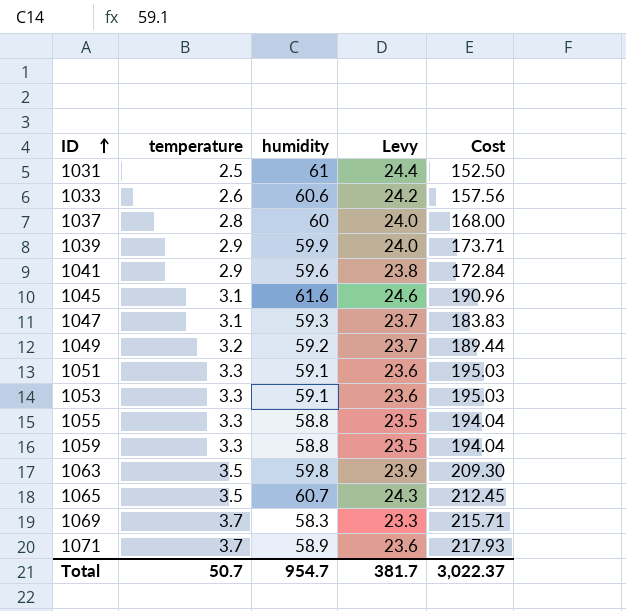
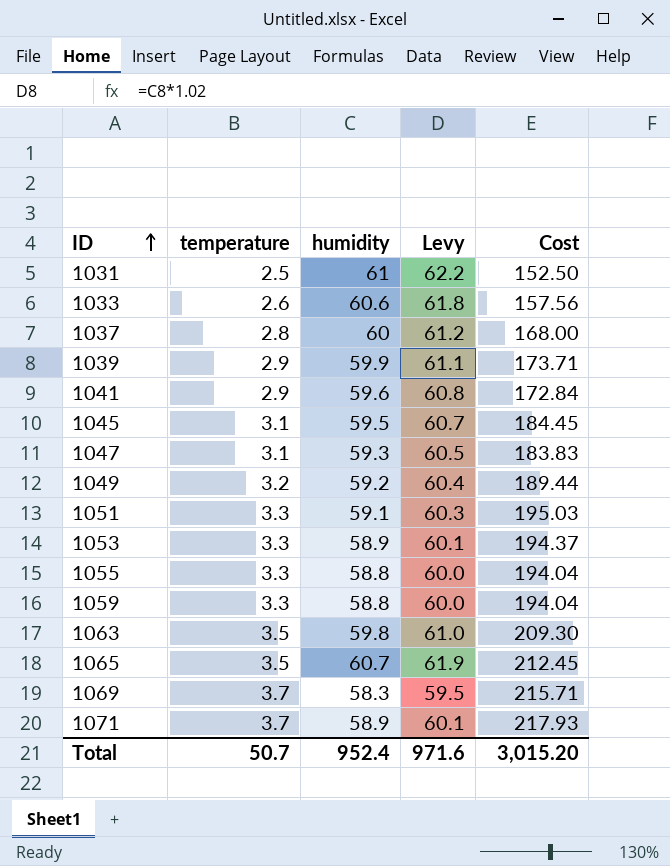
column Levy | formula: [humidity] * 0.4 -> [humidity] * 1.02
1045 | humidity: 61.6 -> 59.5
1045 | Cost: 190.96 -> 184.45
1053 | humidity: 59.1 -> 58.9
1053 | Cost: 195.03 -> 194.37
Total | humidity: 954.7 -> 952.4
Total | Levy: 381.7 -> 971.6
Total | Cost: 3,022.37 -> 3,015.20

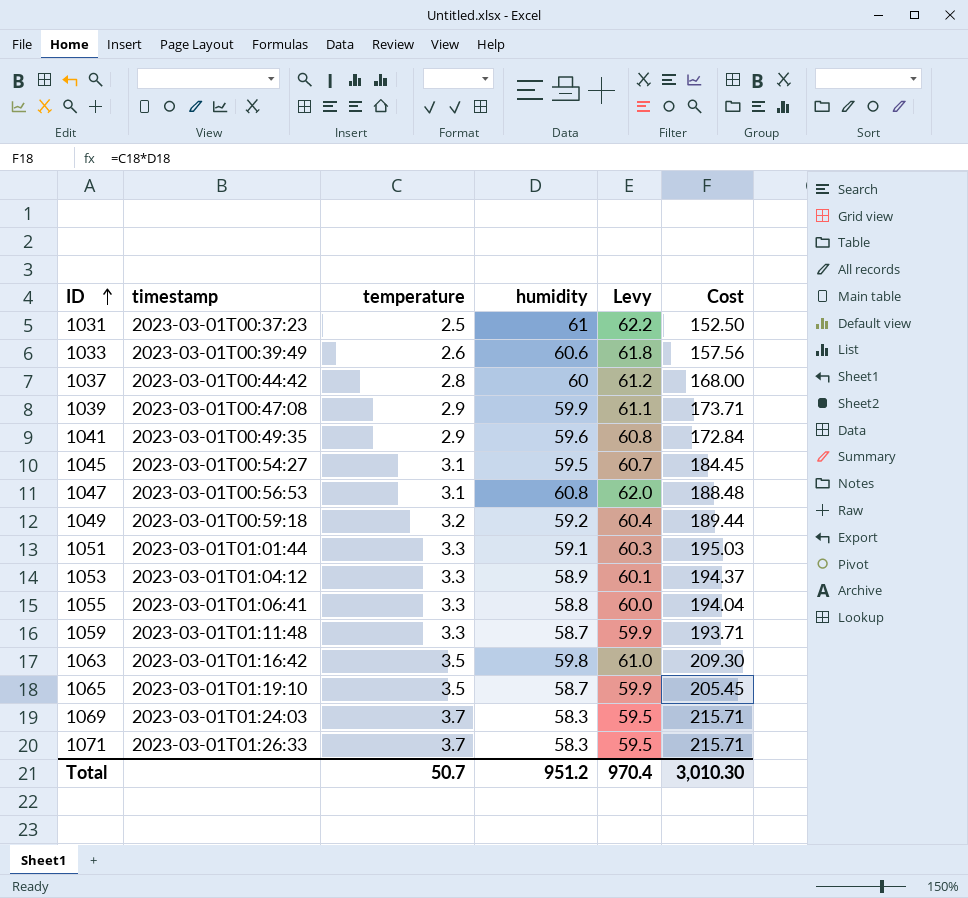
column timestamp | position: none -> 2
1047 | humidity: 59.3 -> 60.8
1047 | Levy: 60.5 -> 62.0
1047 | Cost: 183.83 -> 188.48
1059 | humidity: 58.8 -> 58.7
1059 | Levy: 60.0 -> 59.9
1059 | Cost: 194.04 -> 193.71
1065 | humidity: 60.7 -> 58.7
1065 | Levy: 61.9 -> 59.9
1065 | Cost: 212.45 -> 205.45
1071 | humidity: 58.9 -> 58.3
1071 | Levy: 60.1 -> 59.5
1071 | Cost: 217.93 -> 215.71
Total | humidity: 952.4 -> 951.2
Total | Levy: 971.6 -> 970.4
Total | Cost: 3,015.20 -> 3,010.30

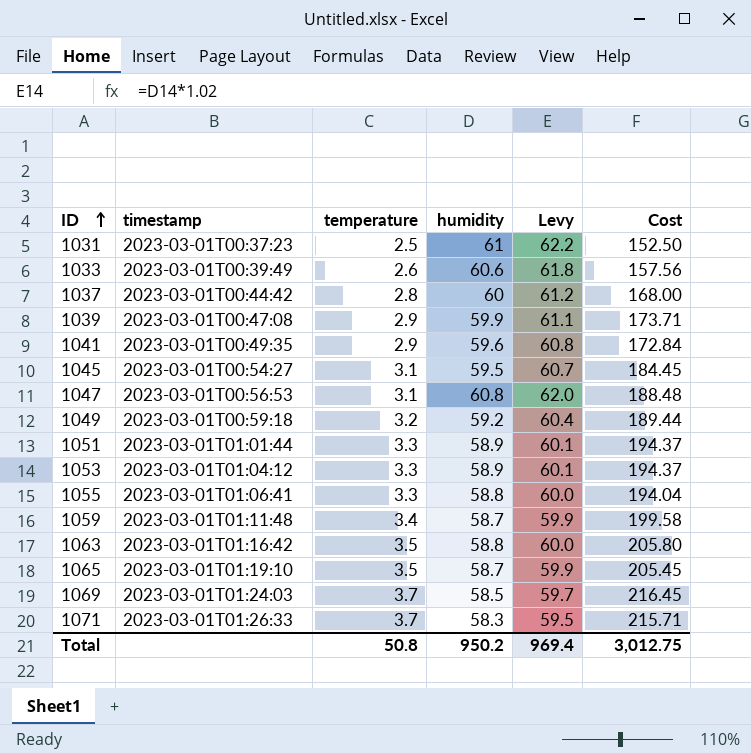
1051 | humidity: 59.1 -> 58.9
1051 | Levy: 60.3 -> 60.1
1051 | Cost: 195.03 -> 194.37
1059 | temperature: 3.3 -> 3.4
1059 | Cost: 193.71 -> 199.58
1063 | humidity: 59.8 -> 58.8
1063 | Levy: 61.0 -> 60.0
1063 | Cost: 209.30 -> 205.80
1069 | humidity: 58.3 -> 58.5
1069 | Levy: 59.5 -> 59.7
1069 | Cost: 215.71 -> 216.45
Total | temperature: 50.7 -> 50.8
Total | humidity: 951.2 -> 950.2
Total | Levy: 970.4 -> 969.4
Total | Cost: 3,010.30 -> 3,012.75

